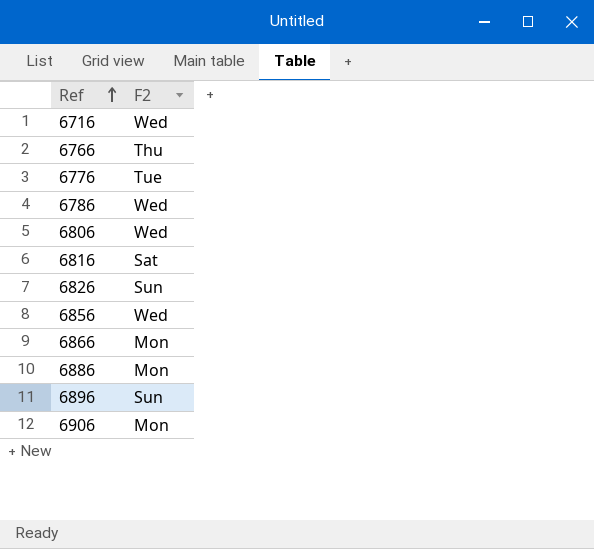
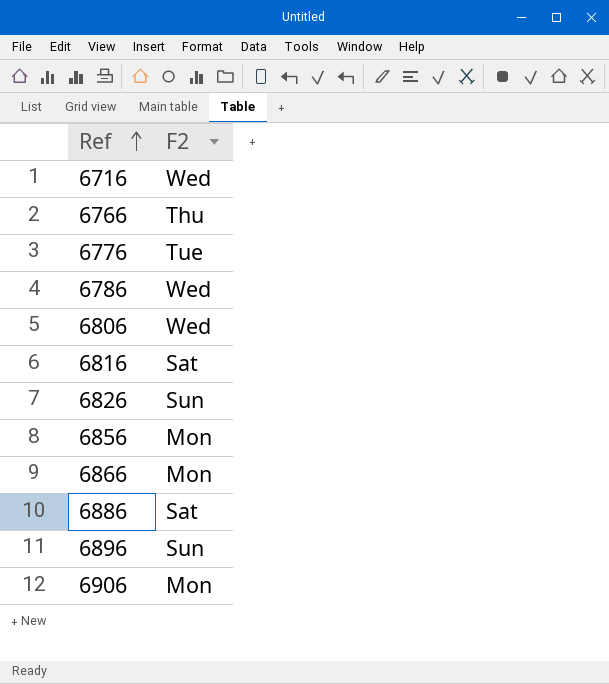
6856 | F2: Wed -> Mon
6886 | F2: Mon -> Sat

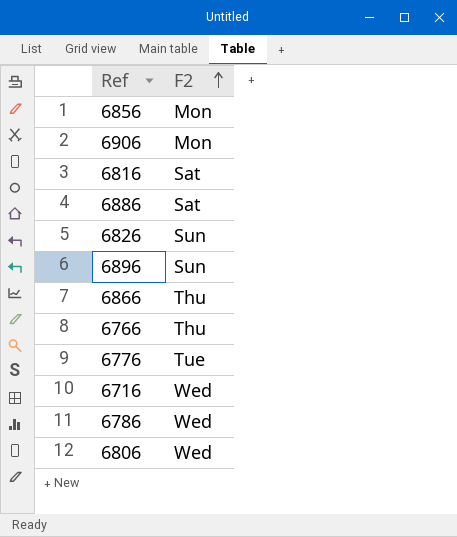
row order: Ref ascending -> F2 ascending
6866 | F2: Mon -> Thu

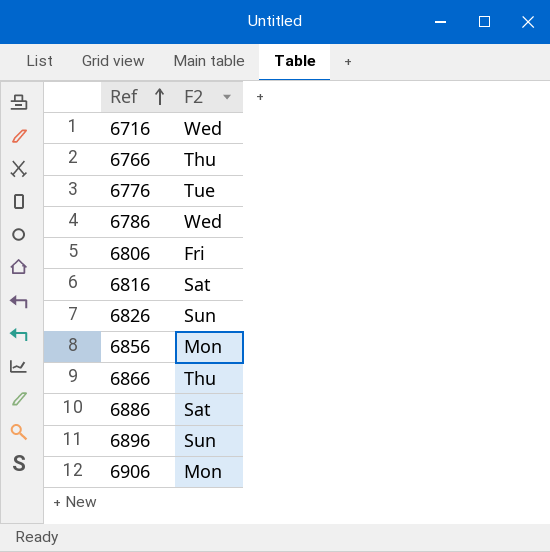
row order: F2 ascending -> Ref ascending
6806 | F2: Wed -> Fri

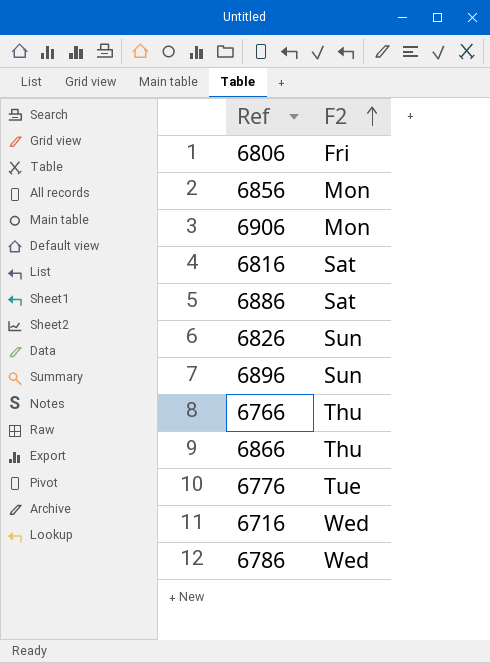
row order: Ref ascending -> F2 ascending

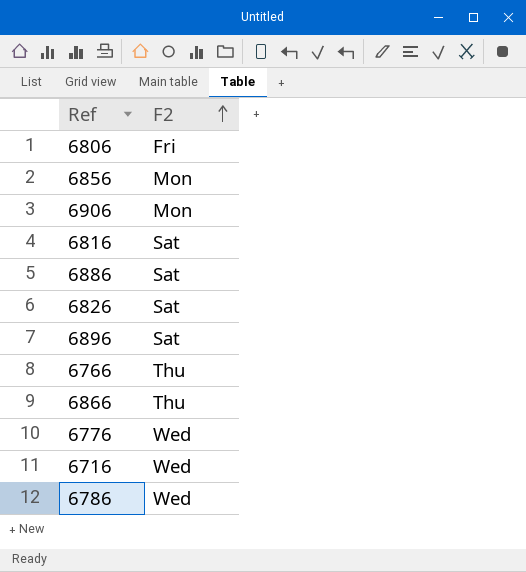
6826 | F2: Sun -> Sat
6896 | F2: Sun -> Sat
6776 | F2: Tue -> Wed

